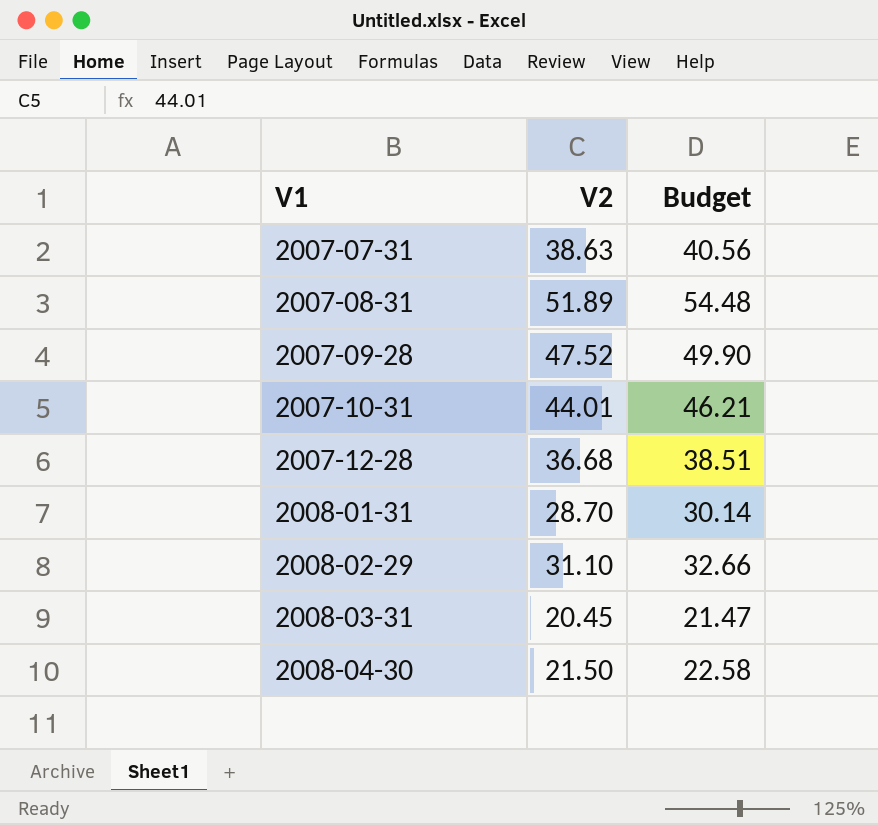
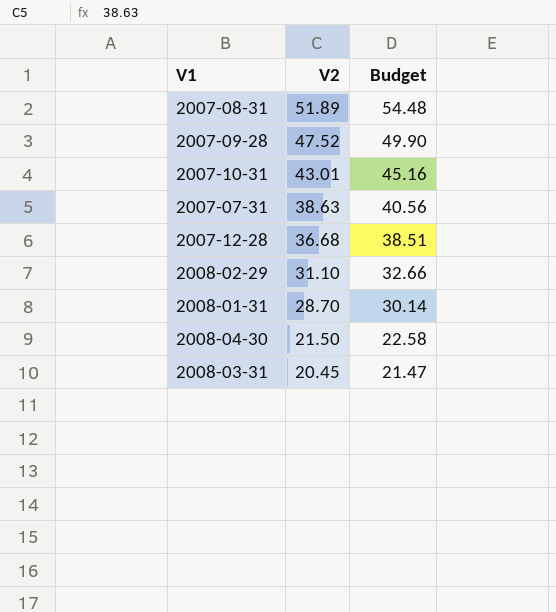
row order: V1 ascending -> V2 descending
2007-10-31 | V2: 44.01 -> 43.01
2007-10-31 | Budget: 46.21 -> 45.16

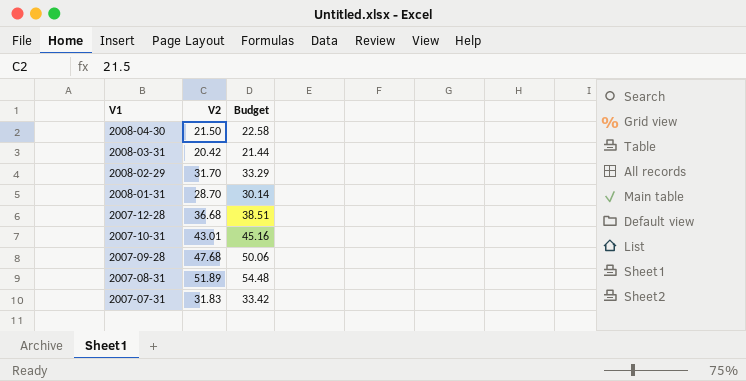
row order: V2 descending -> V1 descending
2008-03-31 | V2: 20.45 -> 20.42
2008-03-31 | Budget: 21.47 -> 21.44
2008-02-29 | V2: 31.10 -> 31.70
2008-02-29 | Budget: 32.66 -> 33.29
2007-09-28 | V2: 47.52 -> 47.68
2007-09-28 | Budget: 49.90 -> 50.06
2007-07-31 | V2: 38.63 -> 31.83
2007-07-31 | Budget: 40.56 -> 33.42

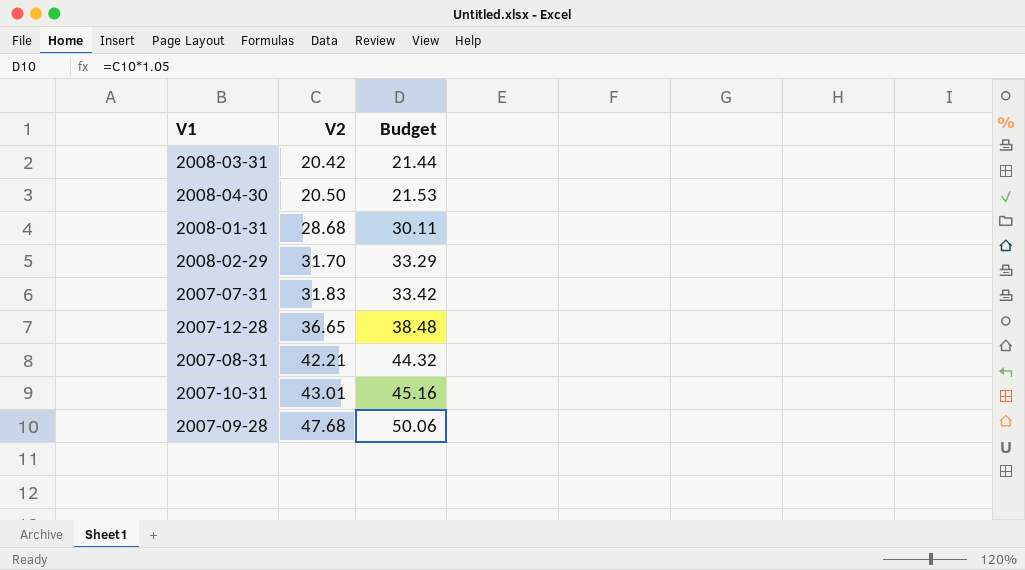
row order: V1 descending -> V2 ascending
2008-04-30 | V2: 21.50 -> 20.50
2008-04-30 | Budget: 22.58 -> 21.53
2008-01-31 | V2: 28.70 -> 28.68
2008-01-31 | Budget: 30.14 -> 30.11
2007-12-28 | V2: 36.68 -> 36.65
2007-12-28 | Budget: 38.51 -> 38.48
2007-08-31 | V2: 51.89 -> 42.21
2007-08-31 | Budget: 54.48 -> 44.32

